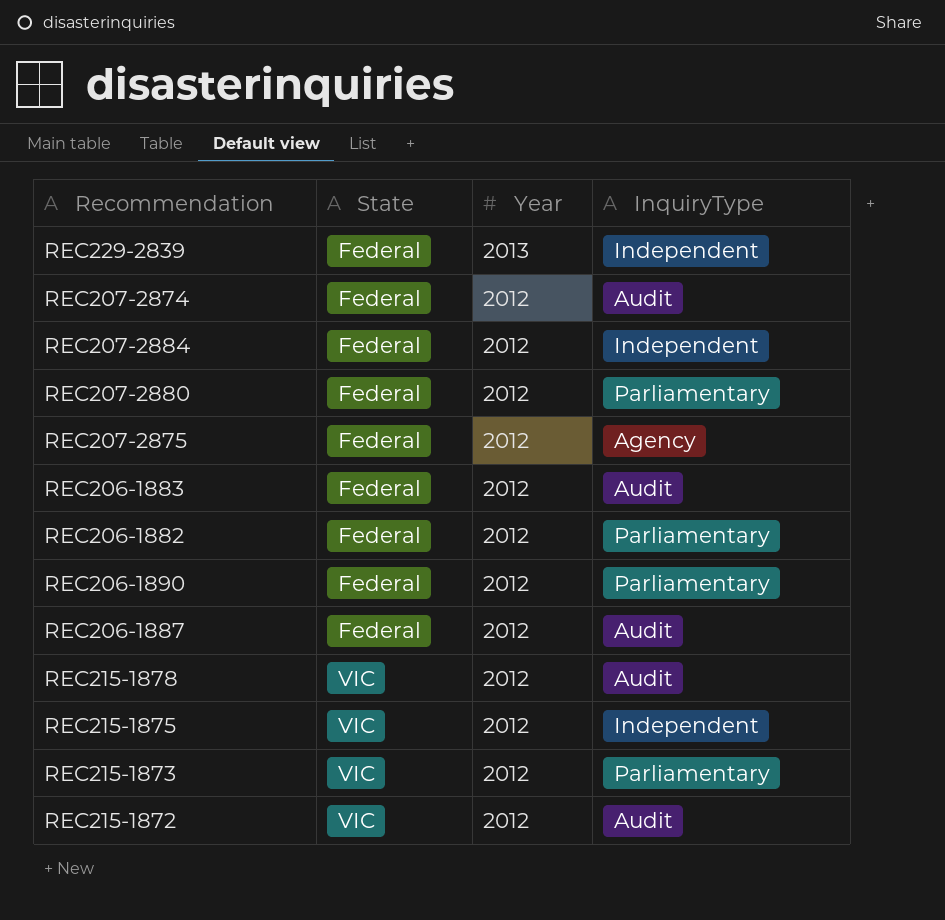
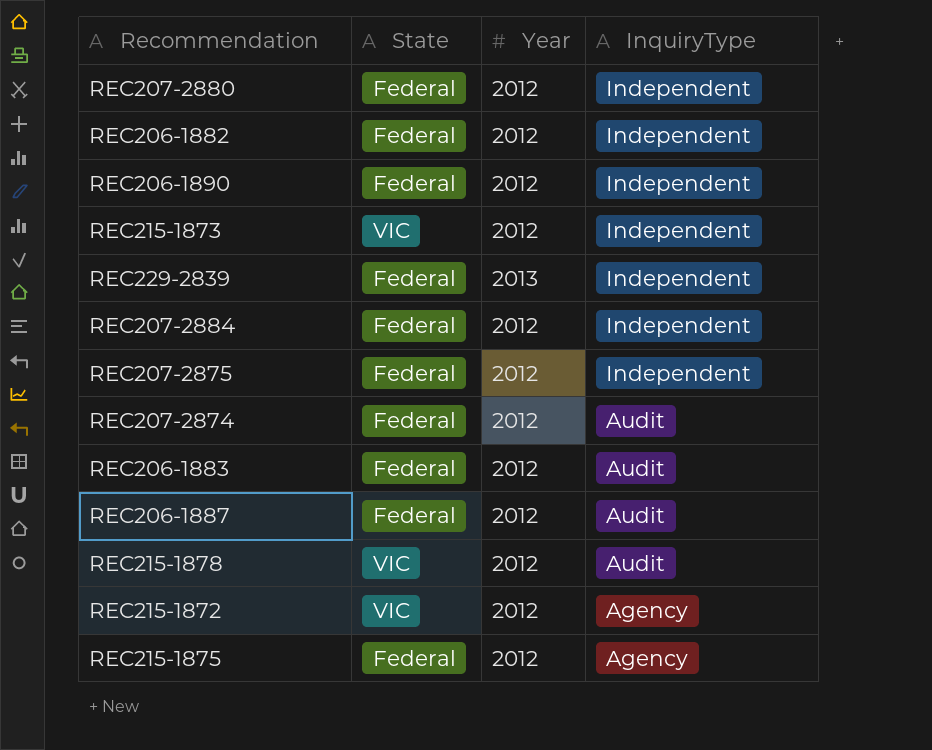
row order: State ascending -> InquiryType descending
REC207-2880 | InquiryType: Parliamentary -> Independent
REC206-1882 | InquiryType: Parliamentary -> Independent
REC206-1890 | InquiryType: Parliamentary -> Independent
REC215-1873 | InquiryType: Parliamentary -> Independent
REC207-2875 | InquiryType: Agency -> Independent
REC215-1872 | InquiryType: Audit -> Agency
REC215-1875 | State: VIC -> Federal
REC215-1875 | InquiryType: Independent -> Agency

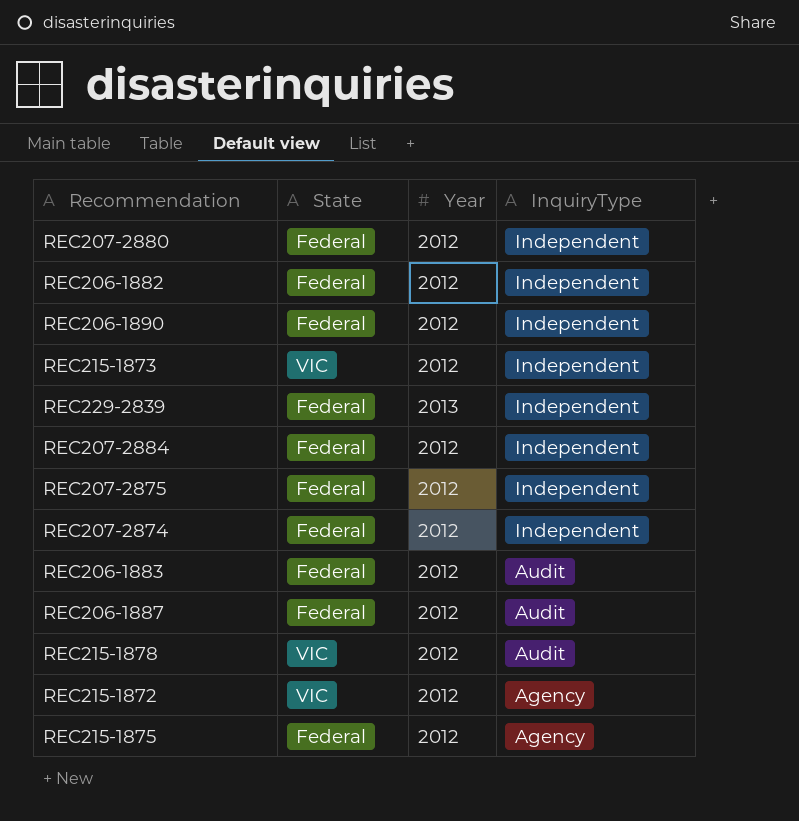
REC207-2874 | InquiryType: Audit -> Independent

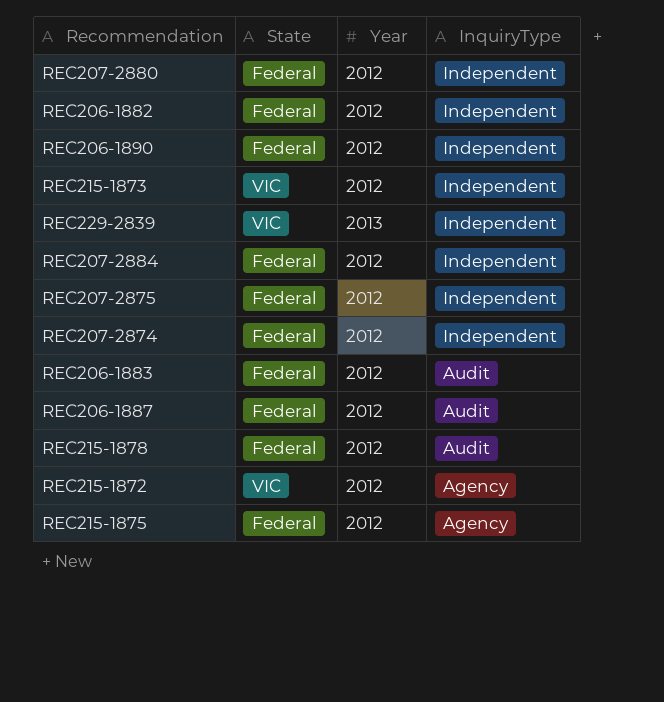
REC229-2839 | State: Federal -> VIC
REC215-1878 | State: VIC -> Federal

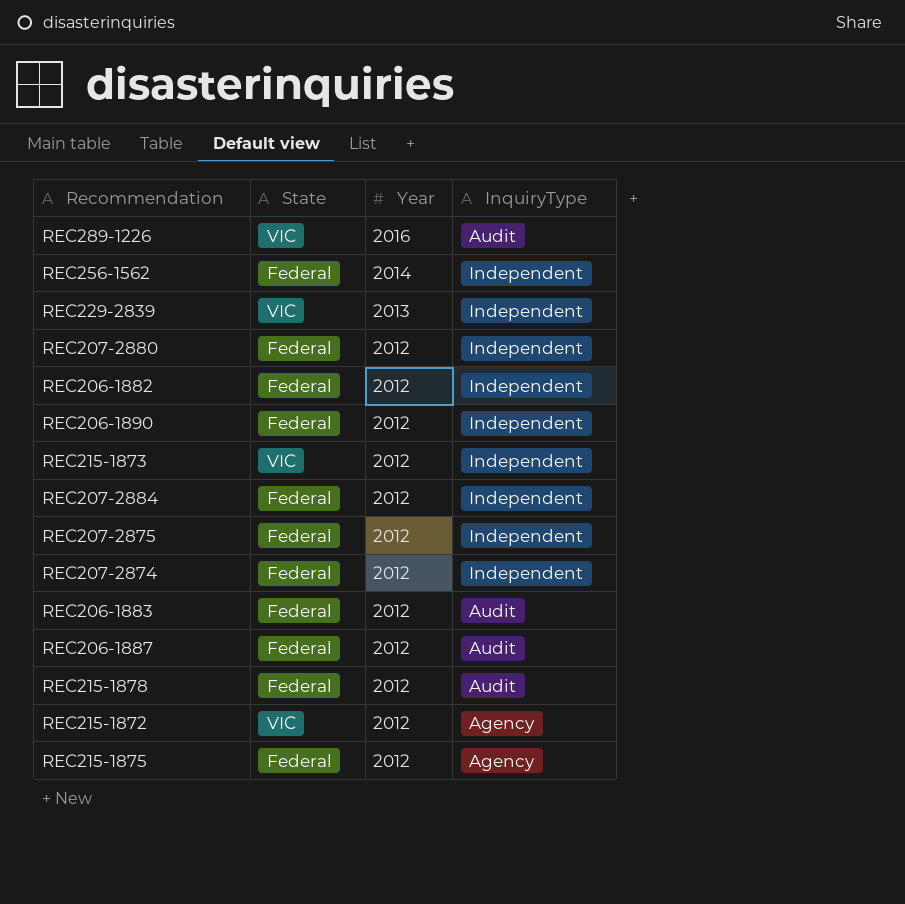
row order: InquiryType descending -> Year descending
row REC289-1226: none -> VIC | 2016 | Audit
row REC256-1562: none -> Federal | 2014 | Independent

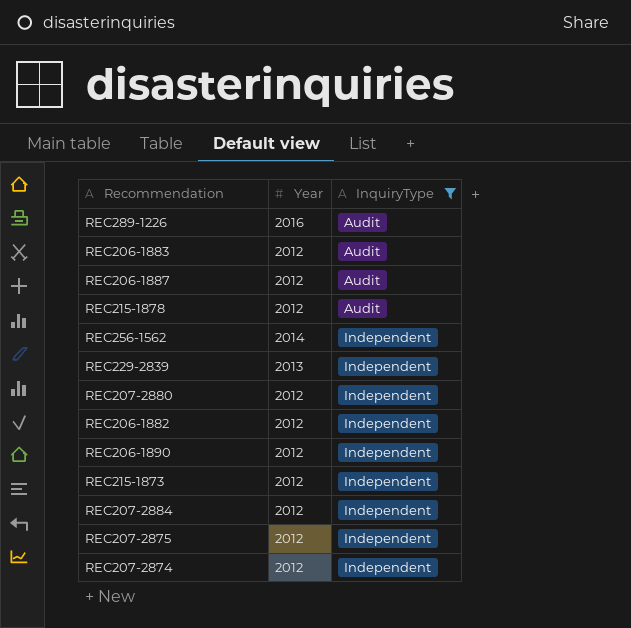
filter: none -> InquiryType != Agency
row order: Year descending -> InquiryType ascending
column State | position: 2 -> none

